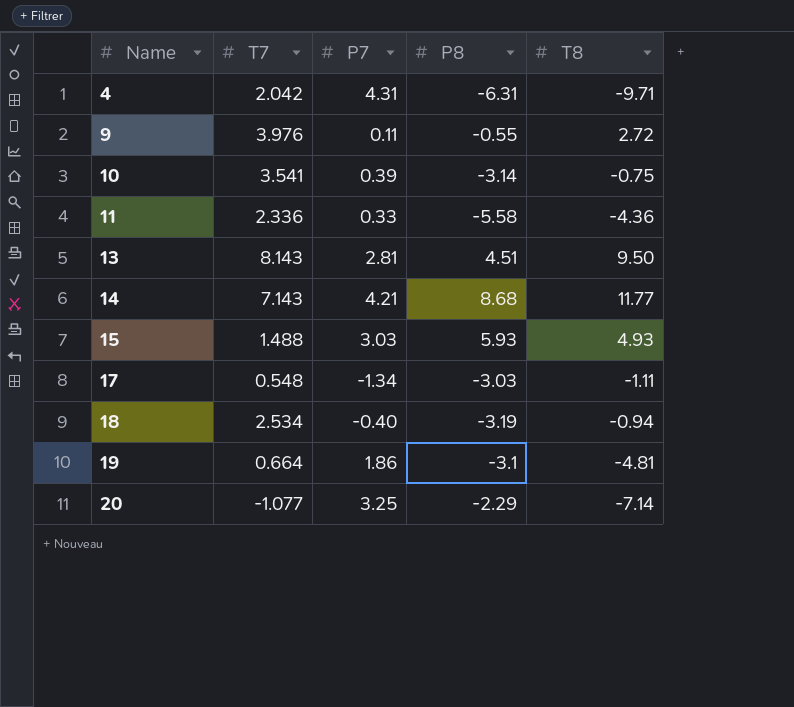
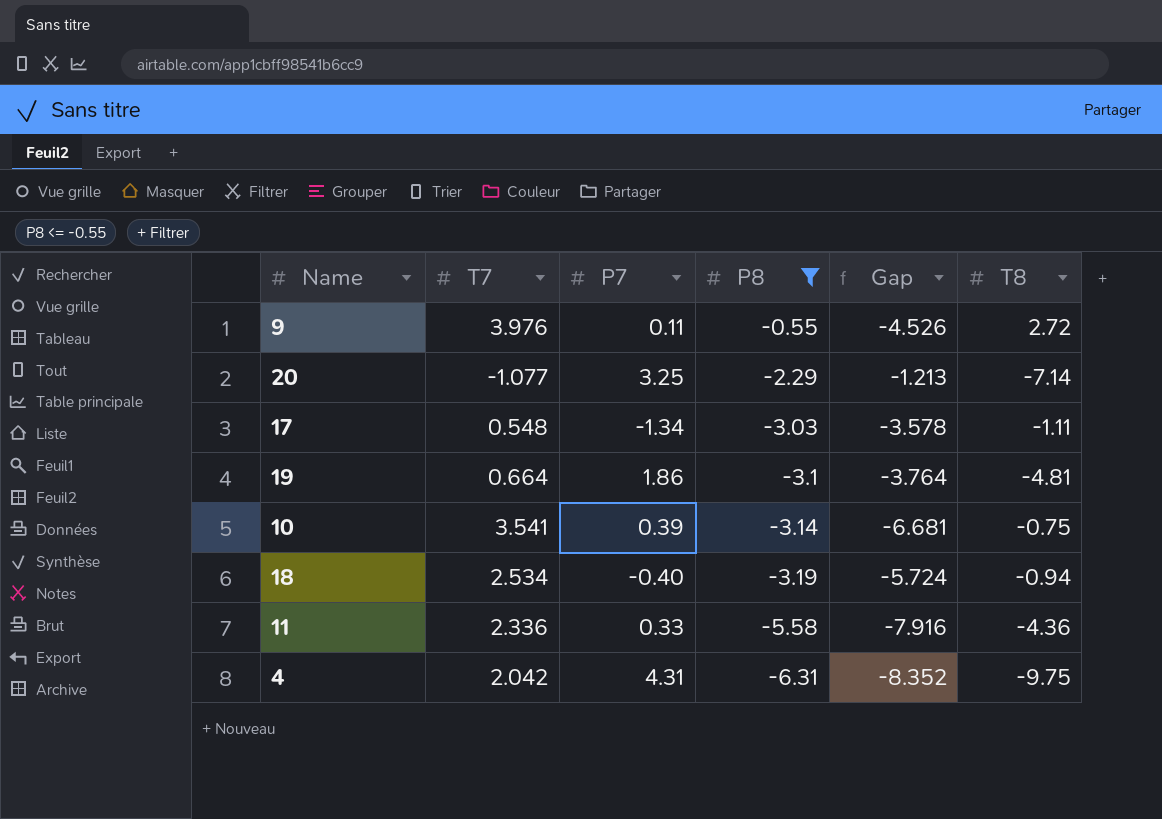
filter: none -> P8 <= -0.55
row order: Name ascending -> P8 descending
column Gap | formula: none -> [P8] - [T7]
4 | T8: -9.71 -> -9.75

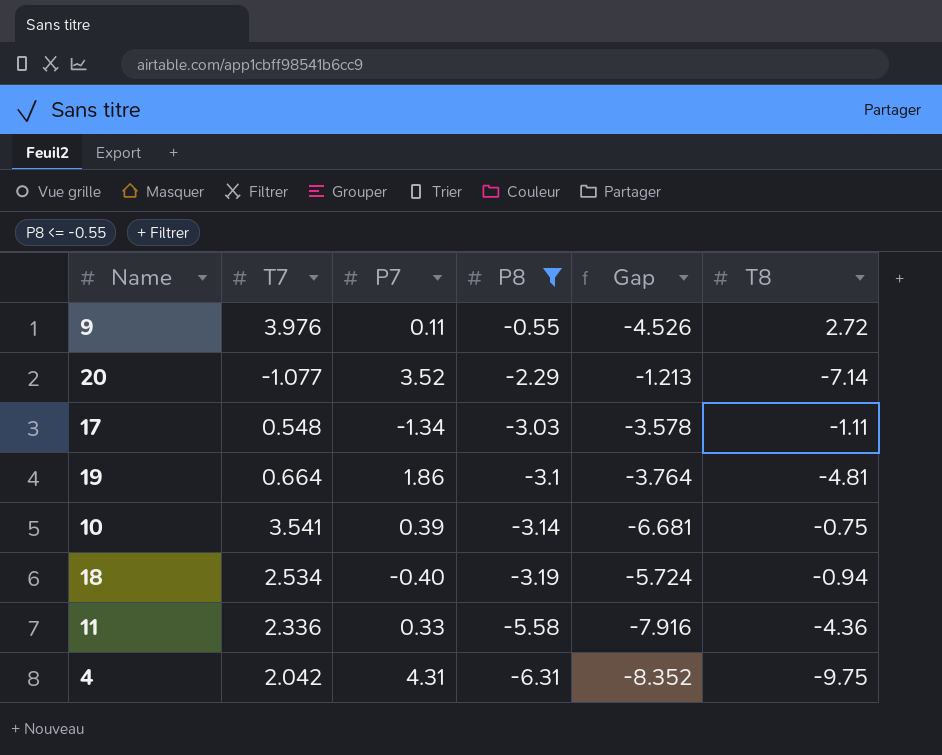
20 | P7: 3.25 -> 3.52

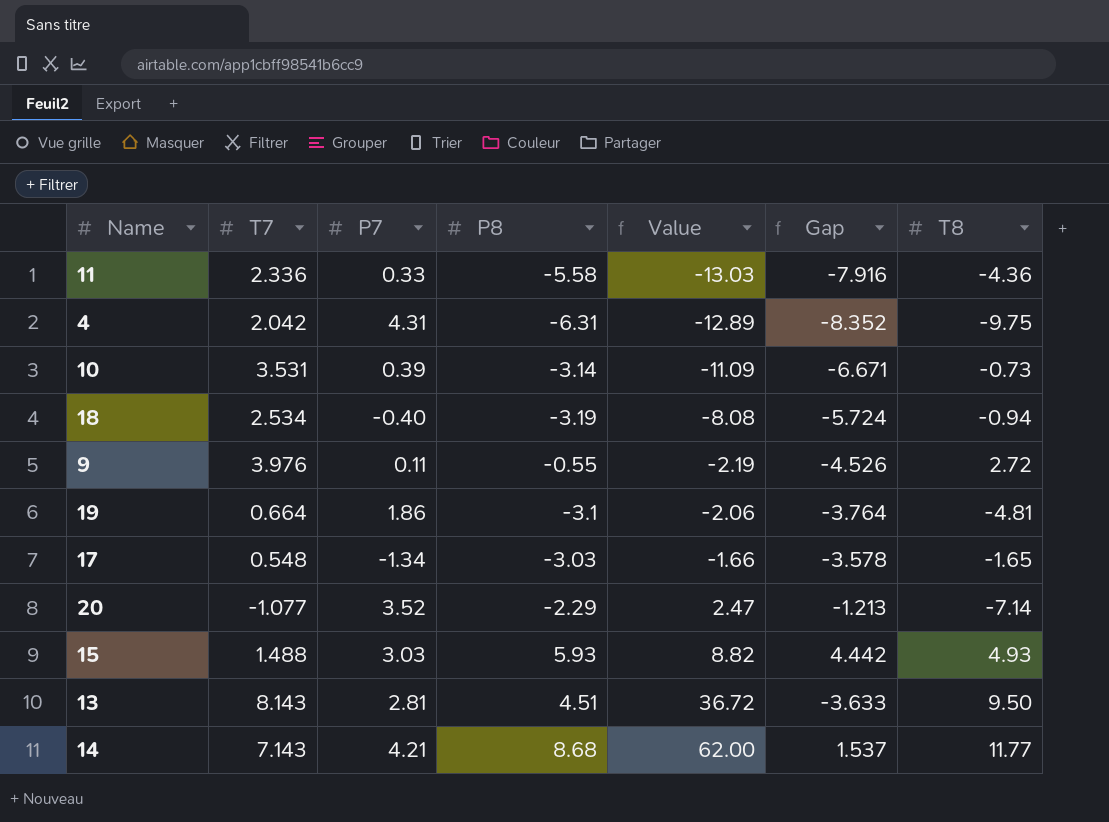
filter: P8 <= -0.55 -> none
row order: P8 descending -> Value ascending
column Value | formula: none -> [T7] * [P8]
10 | T7: 3.541 -> 3.531
10 | Gap: -6.681 -> -6.671
10 | T8: -0.75 -> -0.73
17 | T8: -1.11 -> -1.65

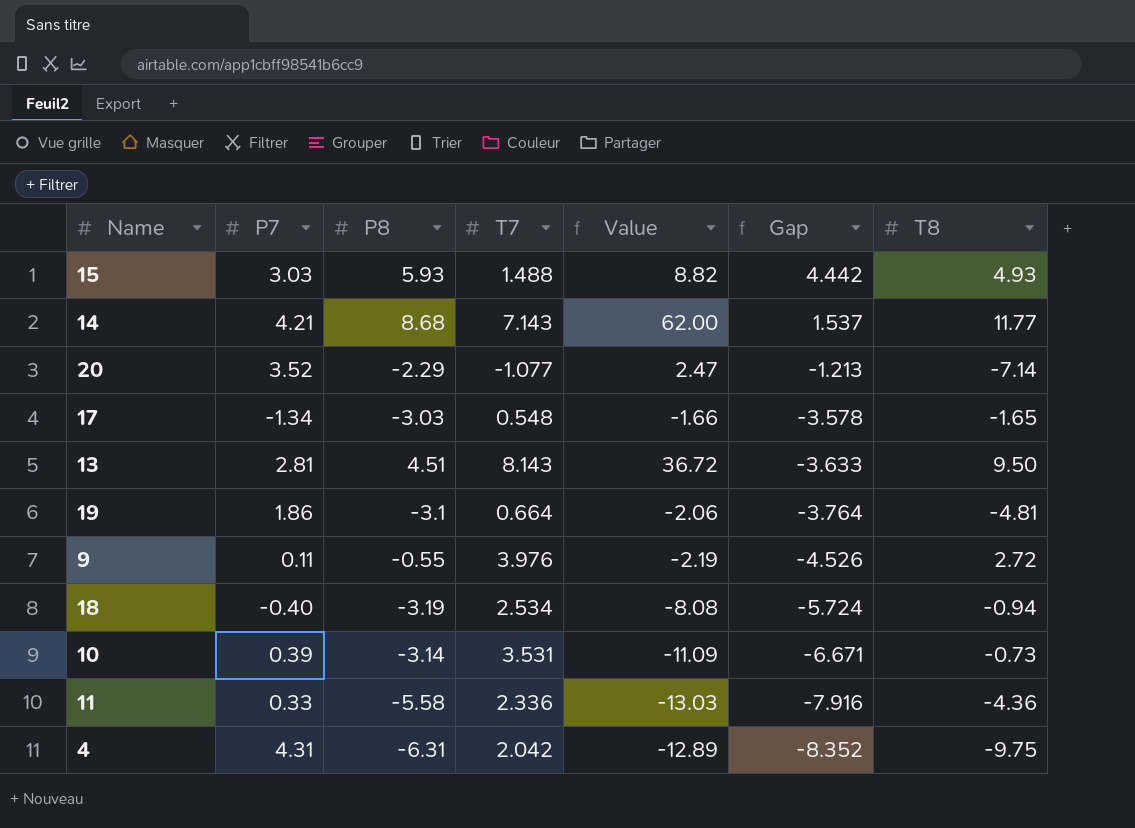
row order: Value ascending -> Gap descending
column T7 | position: 2 -> 4

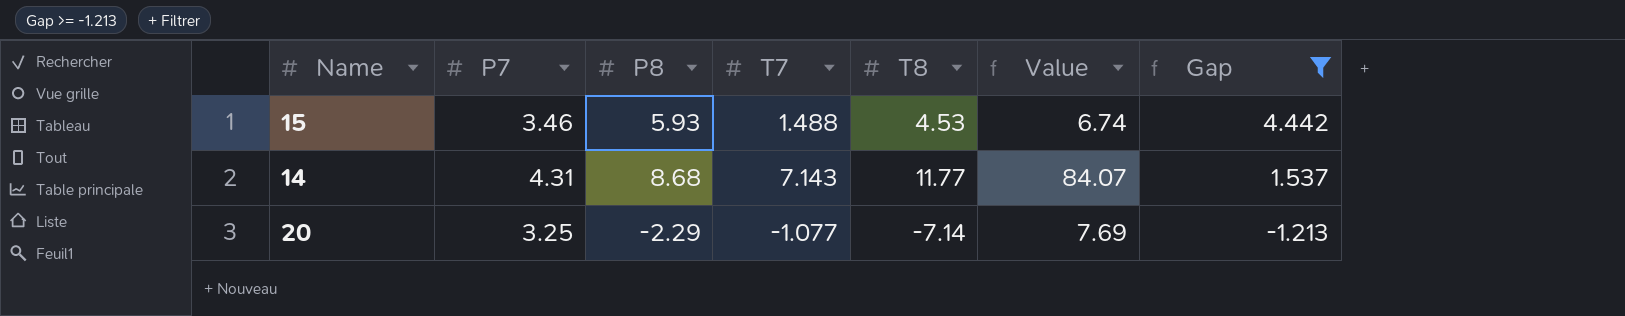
filter: none -> Gap >= -1.213
column T8 | position: 7 -> 5
column Value | formula: [P8] * [T7] -> [T7] * [T8]
15 | P7: 3.03 -> 3.46
15 | T8: 4.93 -> 4.53
14 | P7: 4.21 -> 4.31
20 | P7: 3.52 -> 3.25

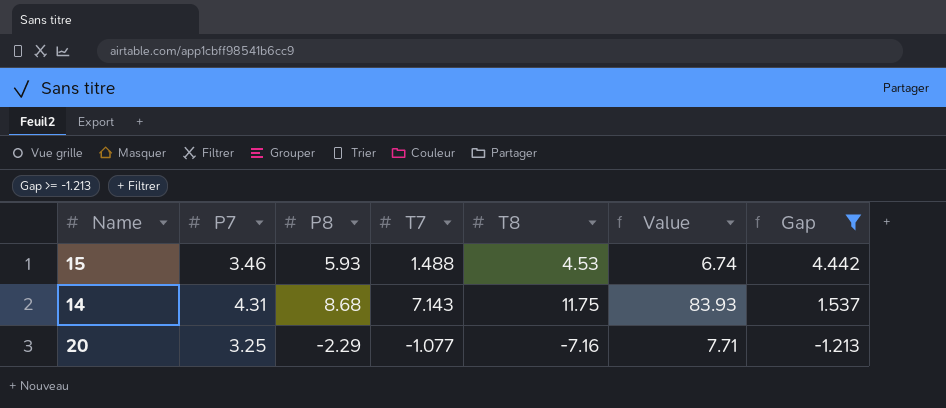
14 | T8: 11.77 -> 11.75
14 | Value: 84.07 -> 83.93
20 | T8: -7.14 -> -7.16
20 | Value: 7.69 -> 7.71

